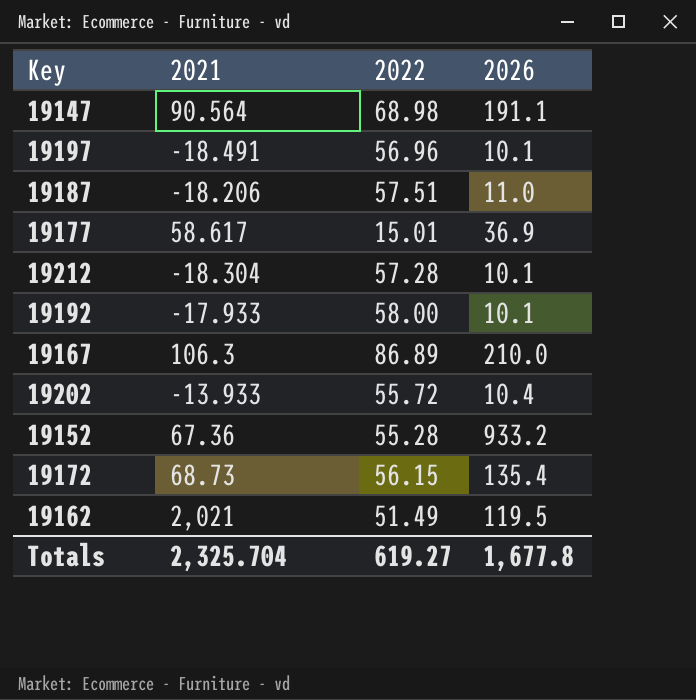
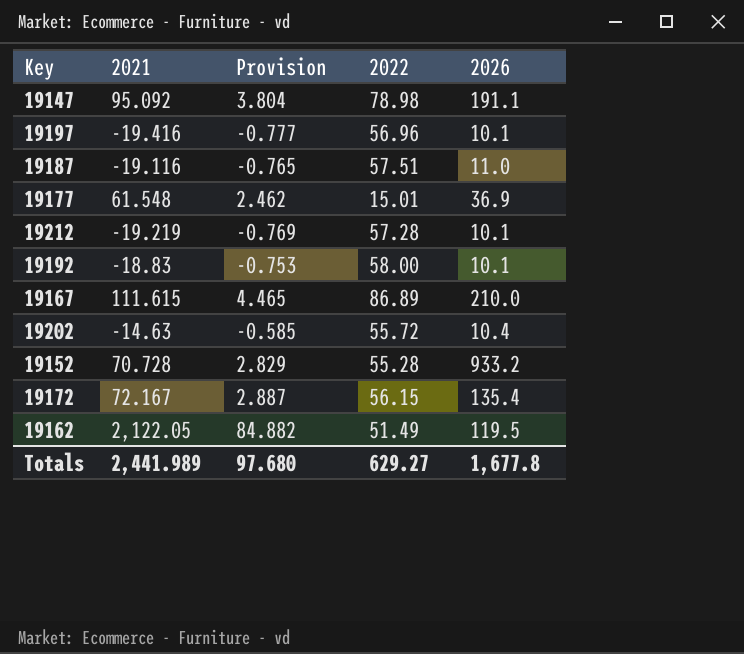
column Provision | formula: none -> [2021] * 0.04
19147 | 2021: 90.564 -> 95.092
19147 | 2022: 68.98 -> 78.98
19197 | 2021: -18.491 -> -19.416
19187 | 2021: -18.206 -> -19.116
19177 | 2021: 58.617 -> 61.548
19212 | 2021: -18.304 -> -19.219
19192 | 2021: -17.933 -> -18.83
19167 | 2021: 106.3 -> 111.615
19202 | 2021: -13.933 -> -14.63
19152 | 2021: 67.36 -> 70.728
19172 | 2021: 68.73 -> 72.167
19162 | 2021: 2,021 -> 2,122.05
Totals | 2021: 2,325.704 -> 2,441.989
Totals | 2022: 619.27 -> 629.27

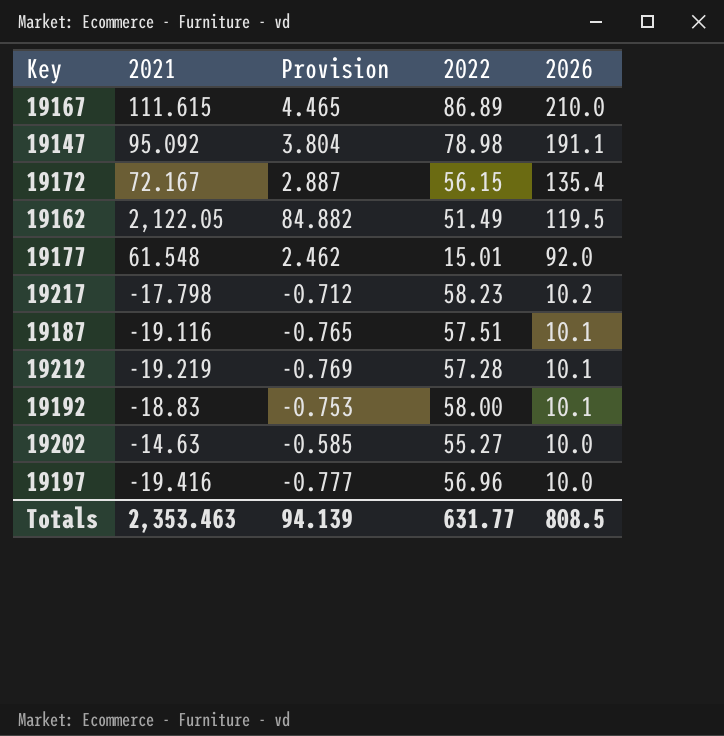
row order: none -> 2026 descending
row 19152: 70.728 | 2.829 | 55.28 | 933.2 -> none
19177 | 2026: 36.9 -> 92.0
row 19217: none -> -17.798 | -0.712 | 58.23 | 10.2
19187 | 2026: 11.0 -> 10.1
19202 | 2022: 55.72 -> 55.27
19202 | 2026: 10.4 -> 10.0
19197 | 2026: 10.1 -> 10.0
Totals | 2021: 2,441.989 -> 2,353.463
Totals | Provision: 97.680 -> 94.139
Totals | 2022: 629.27 -> 631.77
Totals | 2026: 1,677.8 -> 808.5

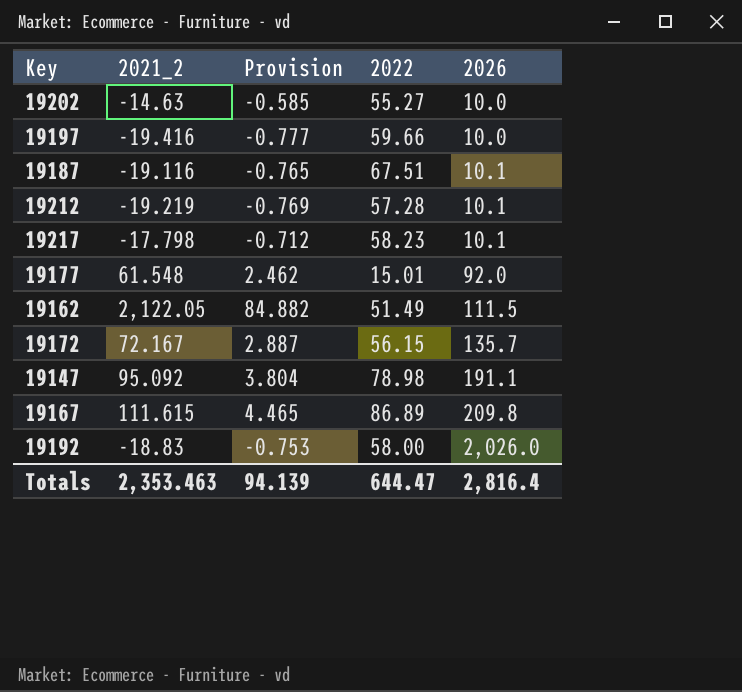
row order: 2026 descending -> 2026 ascending
column name: 2021 -> 2021_2
19197 | 2022: 56.96 -> 59.66
19187 | 2022: 57.51 -> 67.51
19217 | 2026: 10.2 -> 10.1
19162 | 2026: 119.5 -> 111.5
19172 | 2026: 135.4 -> 135.7
19167 | 2026: 210.0 -> 209.8
19192 | 2026: 10.1 -> 2,026.0
Totals | 2022: 631.77 -> 644.47
Totals | 2026: 808.5 -> 2,816.4

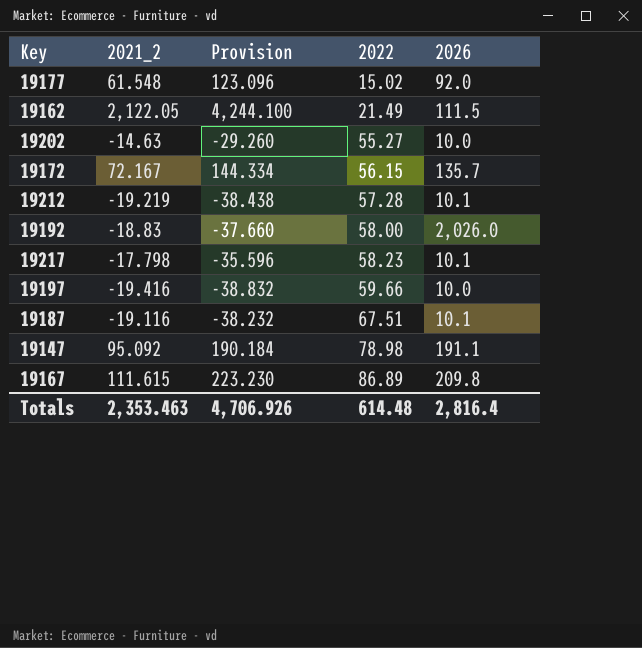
row order: 2026 ascending -> 2022 ascending
column Provision | formula: [2021_2] * 0.04 -> [2021_2] * 2
19177 | 2022: 15.01 -> 15.02
19162 | 2022: 51.49 -> 21.49
Totals | Provision: 94.139 -> 4,706.926
Totals | 2022: 644.47 -> 614.48

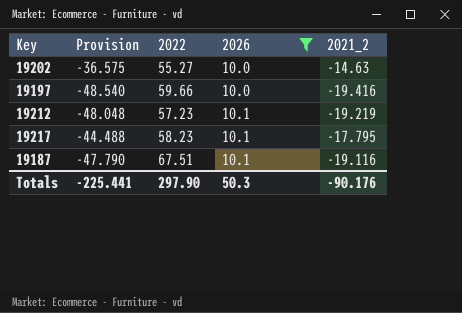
filter: none -> 2026 <= 10.1
row order: 2022 ascending -> 2026 ascending
column Provision | formula: [2021_2] * 2 -> [2021_2] * 2.5
column 2021_2 | position: 2 -> 5
19212 | 2022: 57.28 -> 57.23
19217 | 2021_2: -17.798 -> -17.795
Totals | Provision: 4,706.926 -> -225.441
Totals | 2022: 614.48 -> 297.90
Totals | 2026: 2,816.4 -> 50.3
Totals | 2021_2: 2,353.463 -> -90.176

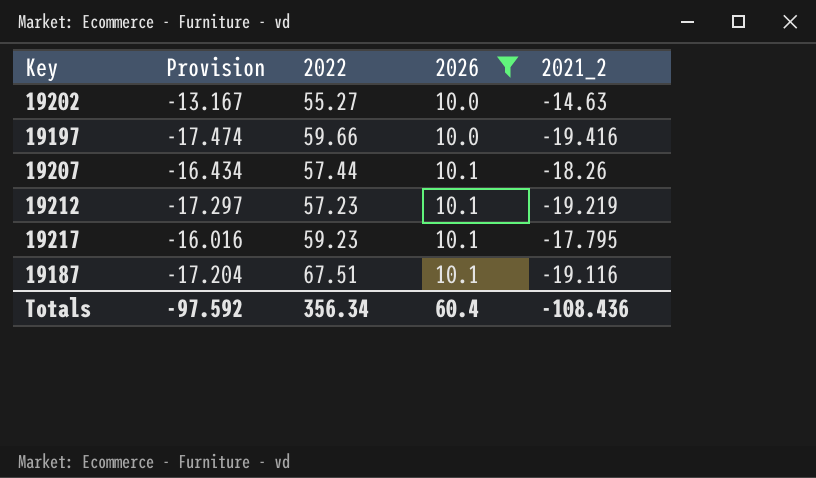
column Provision | formula: [2021_2] * 2.5 -> [2021_2] * 0.9
row 19207: none -> -16.434 | 57.44 | 10.1 | -18.26
19217 | 2022: 58.23 -> 59.23
Totals | Provision: -225.441 -> -97.592
Totals | 2022: 297.90 -> 356.34
Totals | 2026: 50.3 -> 60.4
Totals | 2021_2: -90.176 -> -108.436

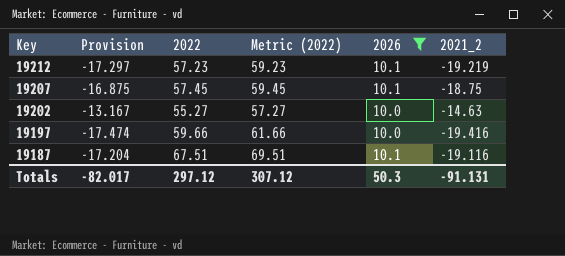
row order: 2026 ascending -> Key descending
column Metric (2022) | formula: none -> [2022] + 2
row 19217: -16.016 | 59.23 | 10.1 | -17.795 -> none
19207 | Provision: -16.434 -> -16.875
19207 | 2022: 57.44 -> 57.45
19207 | 2021_2: -18.26 -> -18.75
Totals | Provision: -97.592 -> -82.017
Totals | 2022: 356.34 -> 297.12
Totals | 2026: 60.4 -> 50.3
Totals | 2021_2: -108.436 -> -91.131

